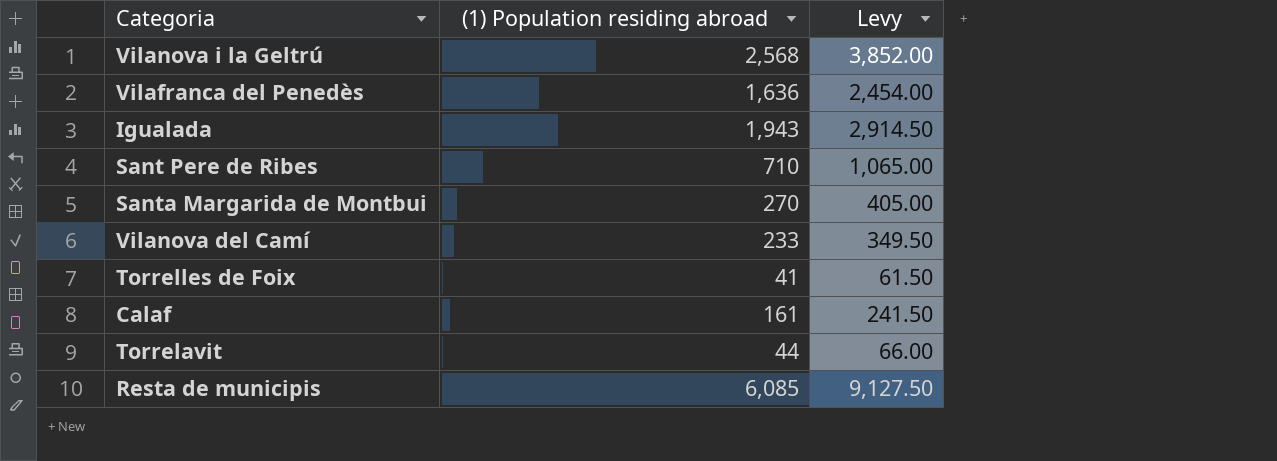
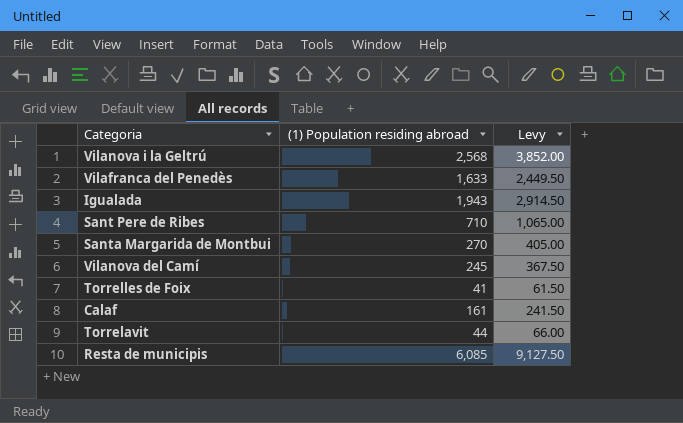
Vilafranca del Penedès | (1) Population residing abroad: 1,636 -> 1,633
Vilafranca del Penedès | Levy: 2,454.00 -> 2,449.50
Vilanova del Camí | (1) Population residing abroad: 233 -> 245
Vilanova del Camí | Levy: 349.50 -> 367.50

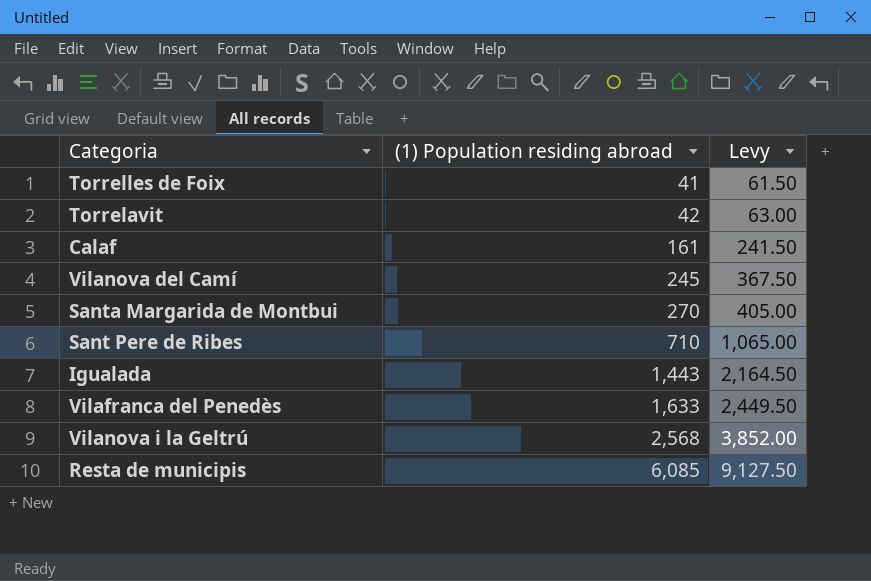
row order: none -> (1) Population residing abroad ascending
Torrelavit | (1) Population residing abroad: 44 -> 42
Torrelavit | Levy: 66.00 -> 63.00
Igualada | (1) Population residing abroad: 1,943 -> 1,443
Igualada | Levy: 2,914.50 -> 2,164.50

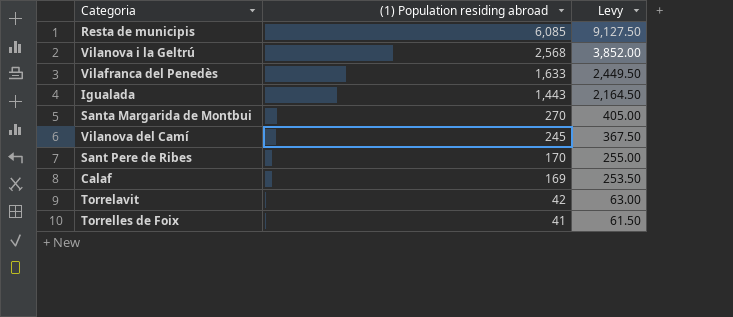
row order: (1) Population residing abroad ascending -> (1) Population residing abroad descending
Sant Pere de Ribes | (1) Population residing abroad: 710 -> 170
Sant Pere de Ribes | Levy: 1,065.00 -> 255.00
Calaf | (1) Population residing abroad: 161 -> 169
Calaf | Levy: 241.50 -> 253.50

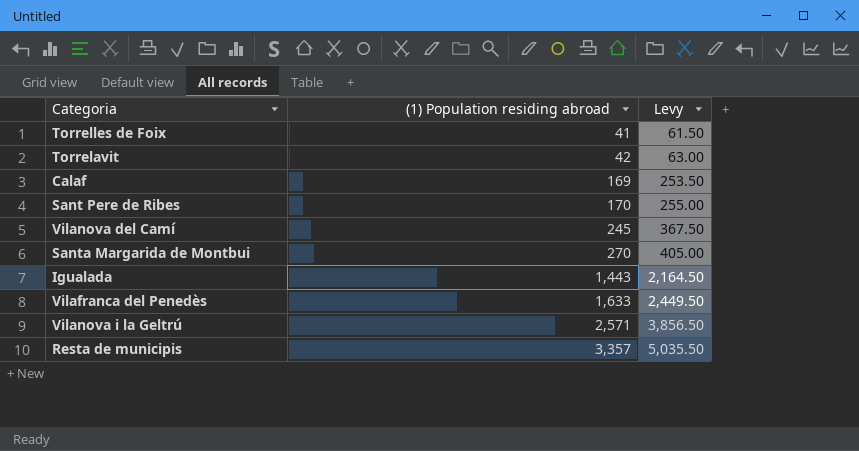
row order: (1) Population residing abroad descending -> (1) Population residing abroad ascending
Vilanova i la Geltrú | (1) Population residing abroad: 2,568 -> 2,571
Vilanova i la Geltrú | Levy: 3,852.00 -> 3,856.50
Resta de municipis | (1) Population residing abroad: 6,085 -> 3,357
Resta de municipis | Levy: 9,127.50 -> 5,035.50

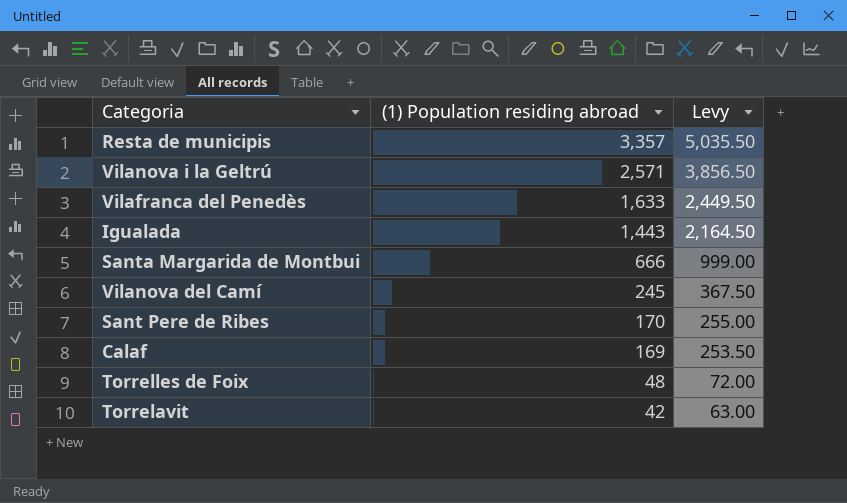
row order: (1) Population residing abroad ascending -> (1) Population residing abroad descending
Santa Margarida de Montbui | (1) Population residing abroad: 270 -> 666
Santa Margarida de Montbui | Levy: 405.00 -> 999.00
Torrelles de Foix | (1) Population residing abroad: 41 -> 48
Torrelles de Foix | Levy: 61.50 -> 72.00

